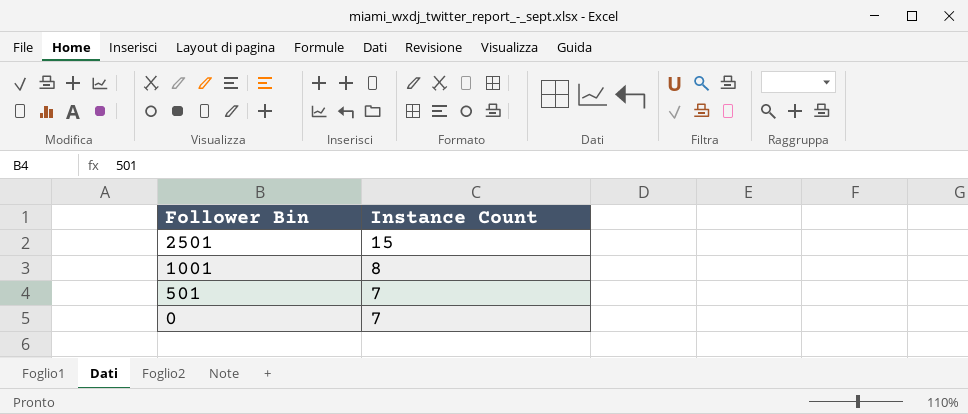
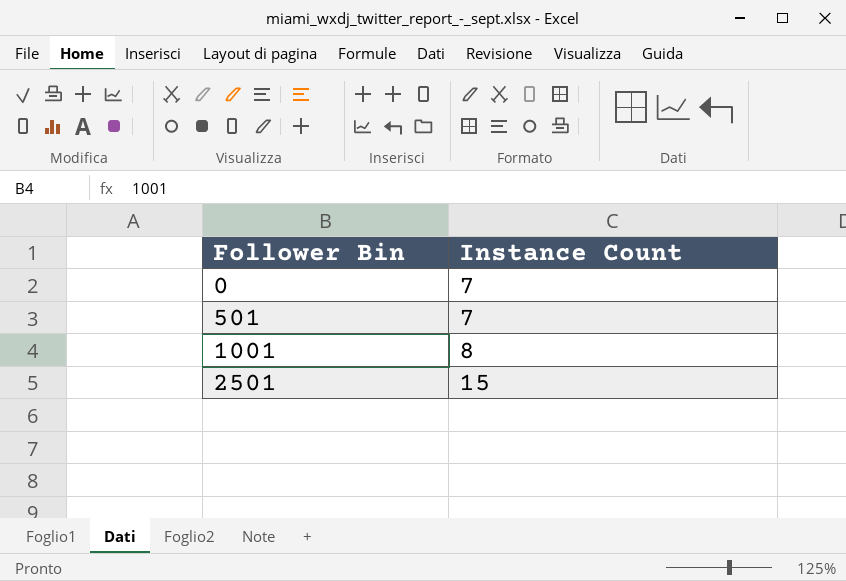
row order: Follower Bin descending -> Follower Bin ascending

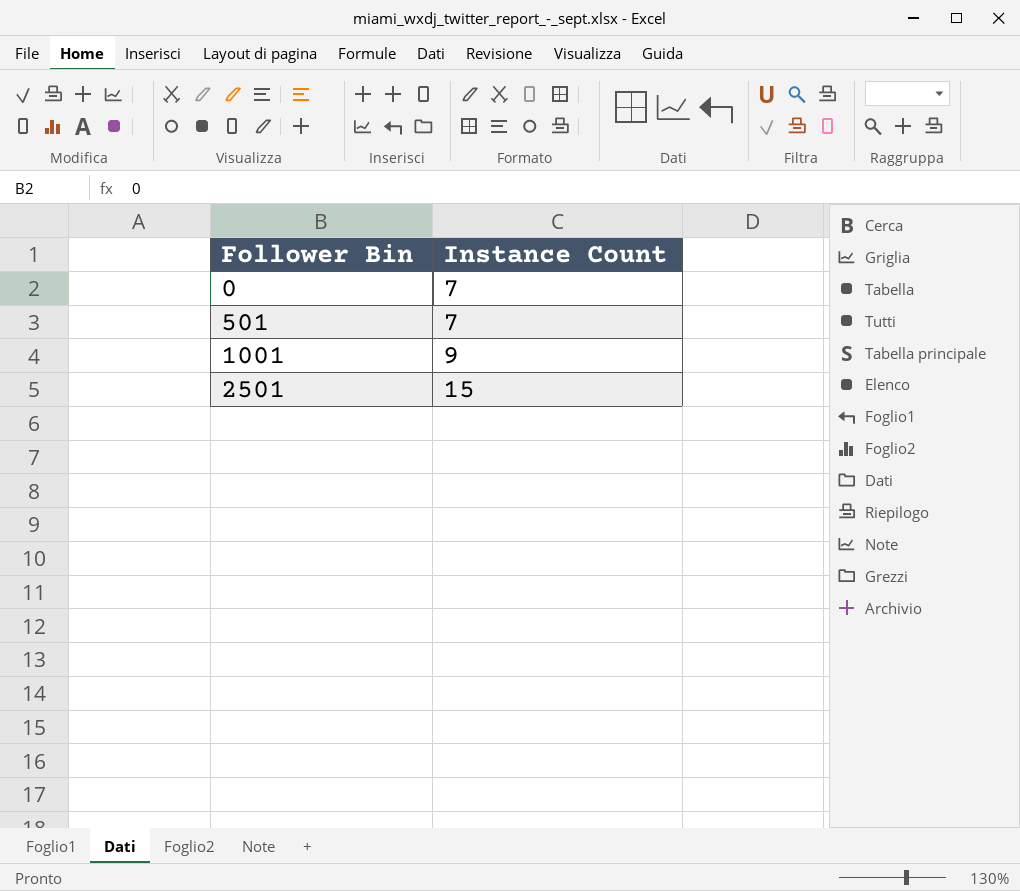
1001 | Instance Count: 8 -> 9

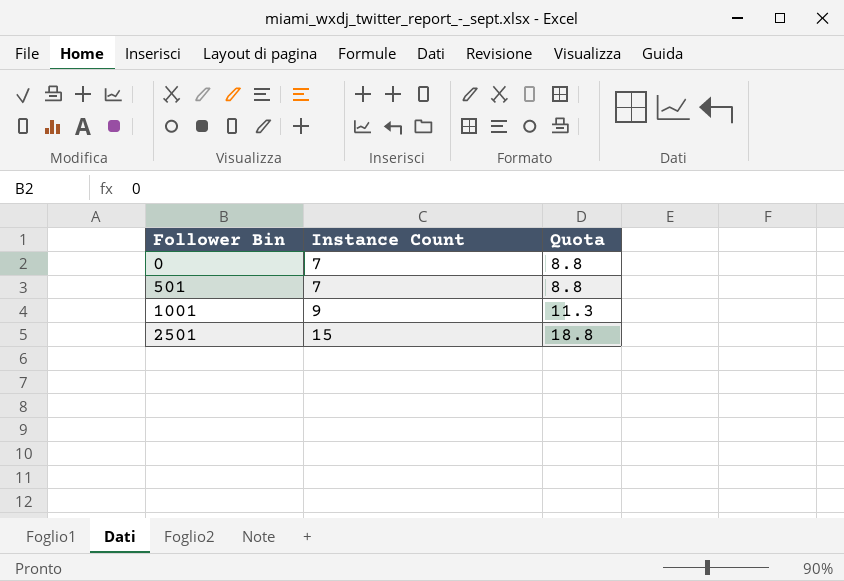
column Quota | formula: none -> [Instance Count] * 1.25

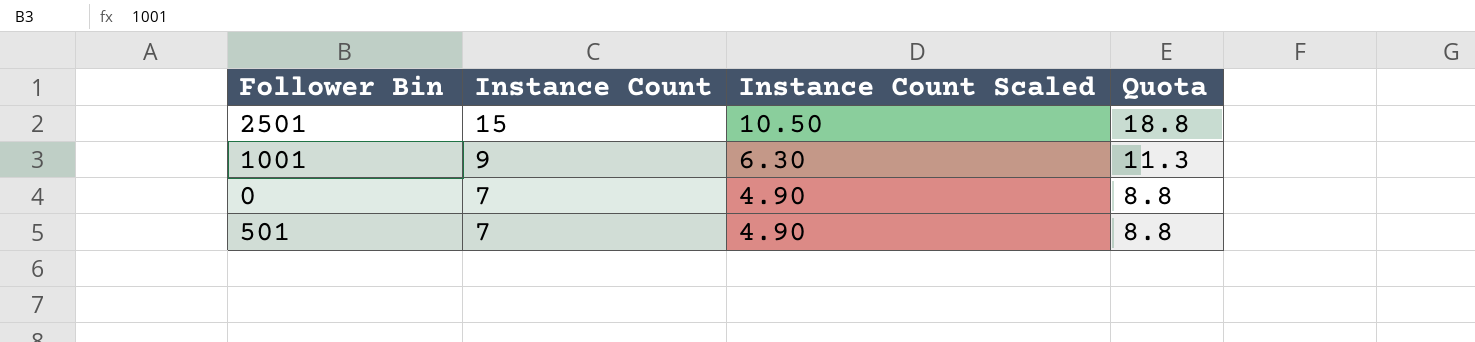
row order: Follower Bin ascending -> Instance Count descending
column Instance Count Scaled | formula: none -> [Instance Count] * 0.7

